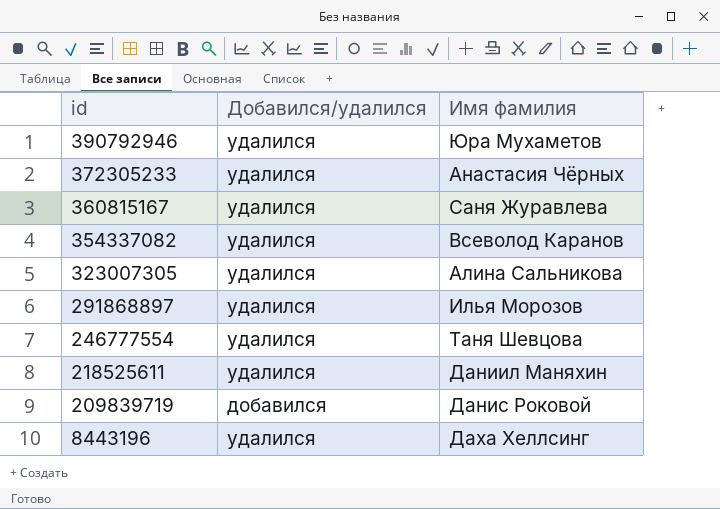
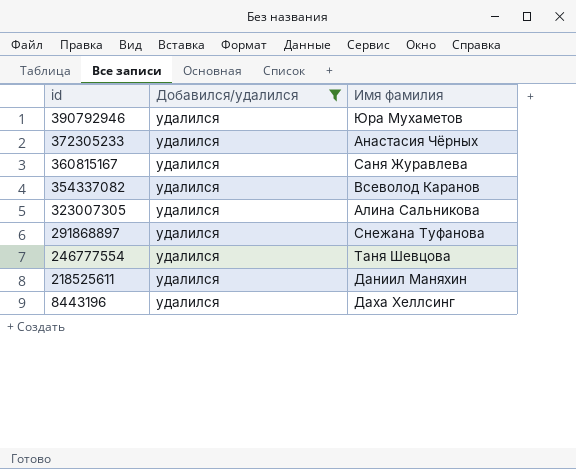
filter: none -> Добавился/удалился = удалился
291868897 | Имя фамилия: Илья Морозов -> Снежана Туфанова

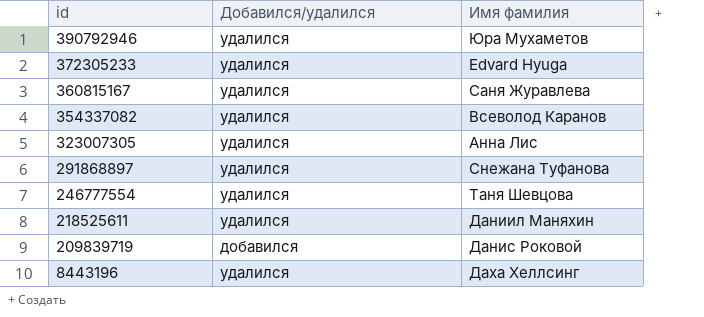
filter: Добавился/удалился = удалился -> none
372305233 | Имя фамилия: Анастасия Чёрных -> Edvard Hyuga
323007305 | Имя фамилия: Алина Сальникова -> Анна Лис

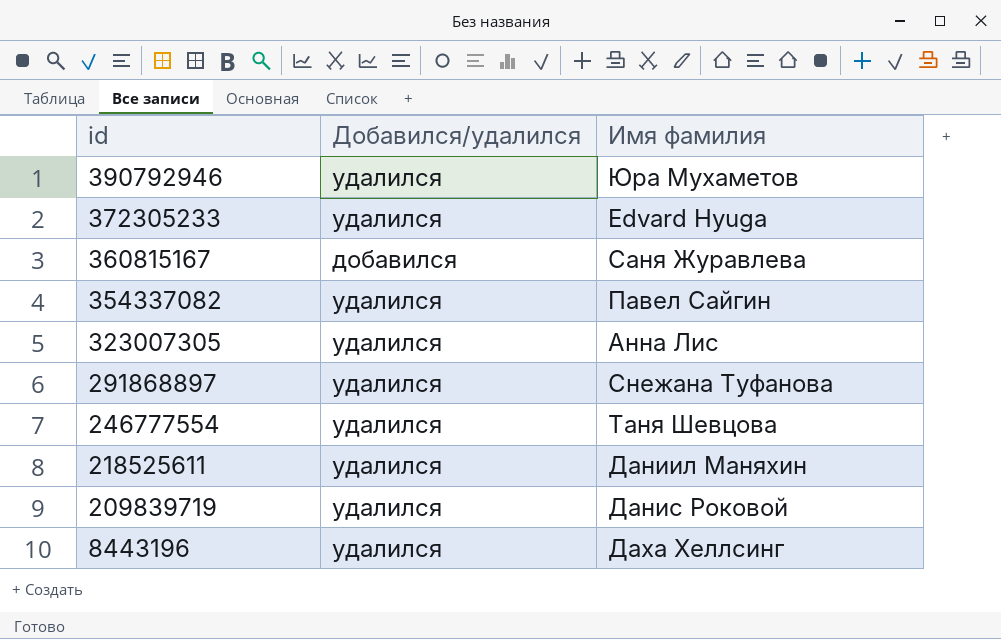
360815167 | Добавился/удалился: удалился -> добавился
354337082 | Имя фамилия: Всеволод Каранов -> Павел Сайгин
209839719 | Добавился/удалился: добавился -> удалился

